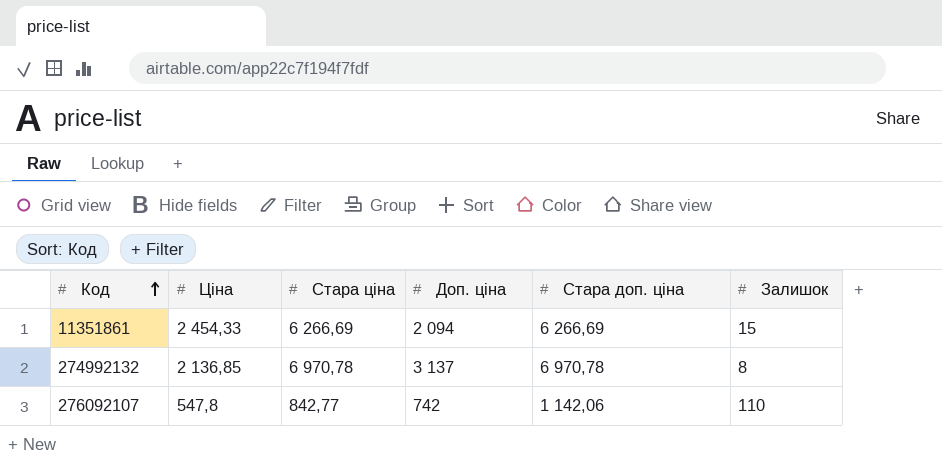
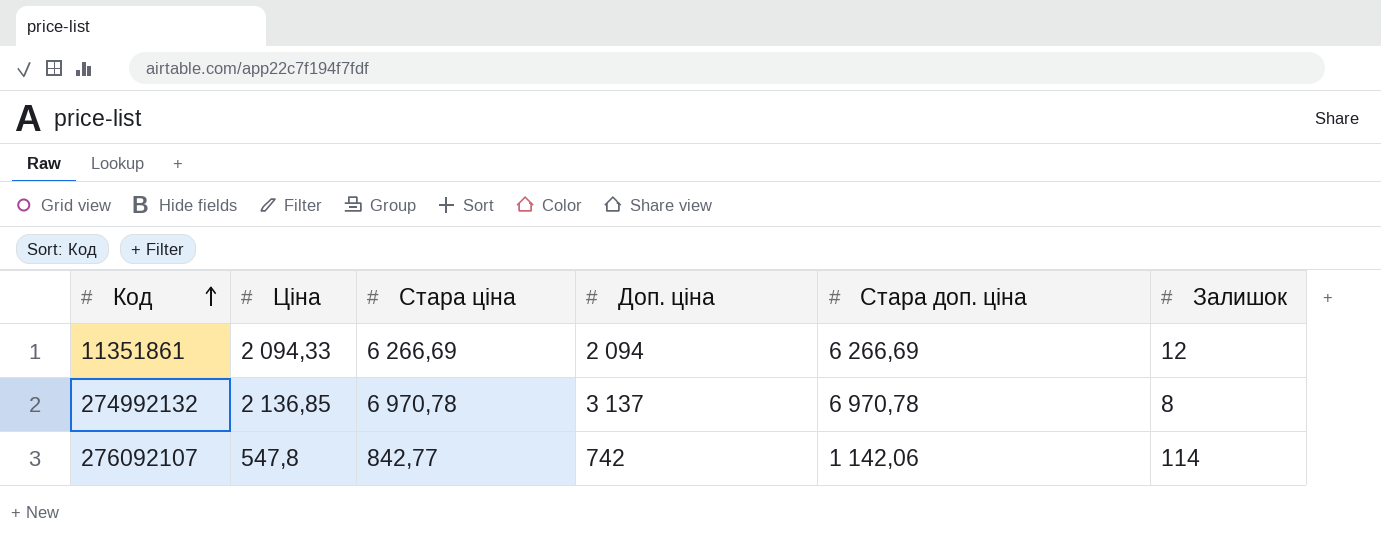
11351861 | Ціна: 2 454,33 -> 2 094,33
11351861 | Залишок: 15 -> 12
276092107 | Залишок: 110 -> 114

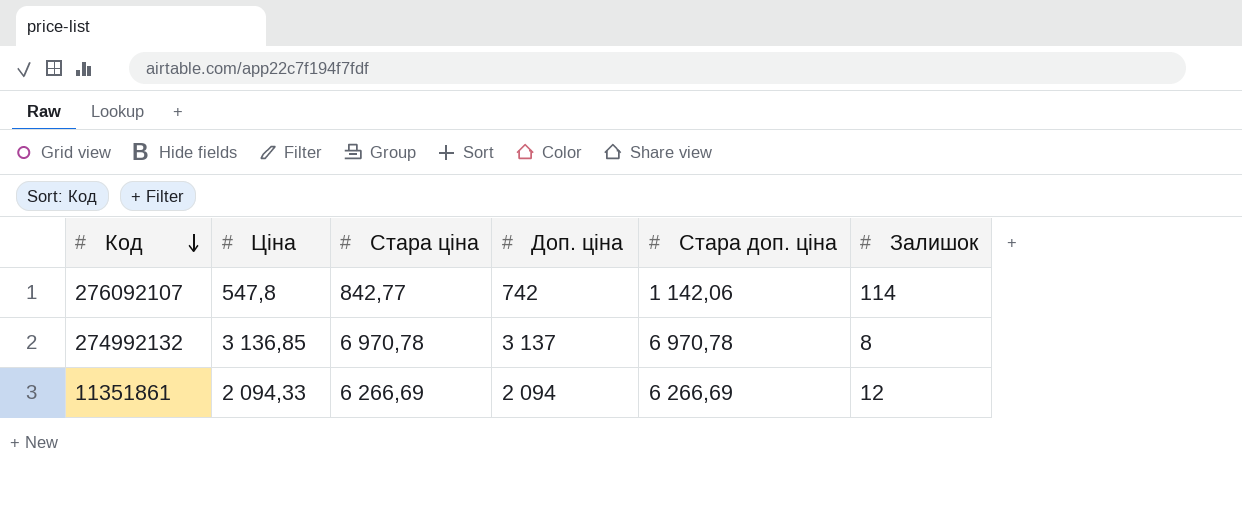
row order: Код ascending -> Код descending
274992132 | Ціна: 2 136,85 -> 3 136,85

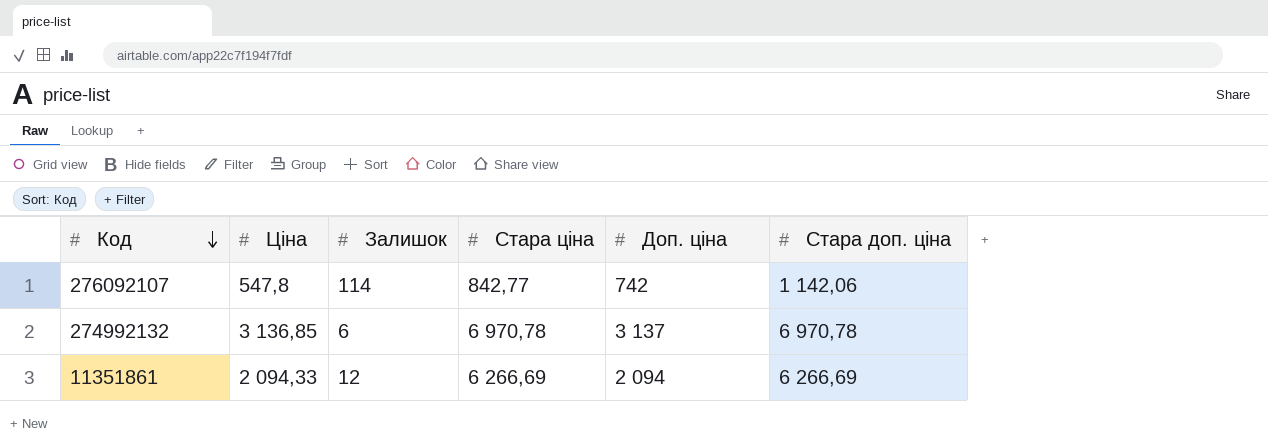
column Залишок | position: 6 -> 3
274992132 | Залишок: 8 -> 6

